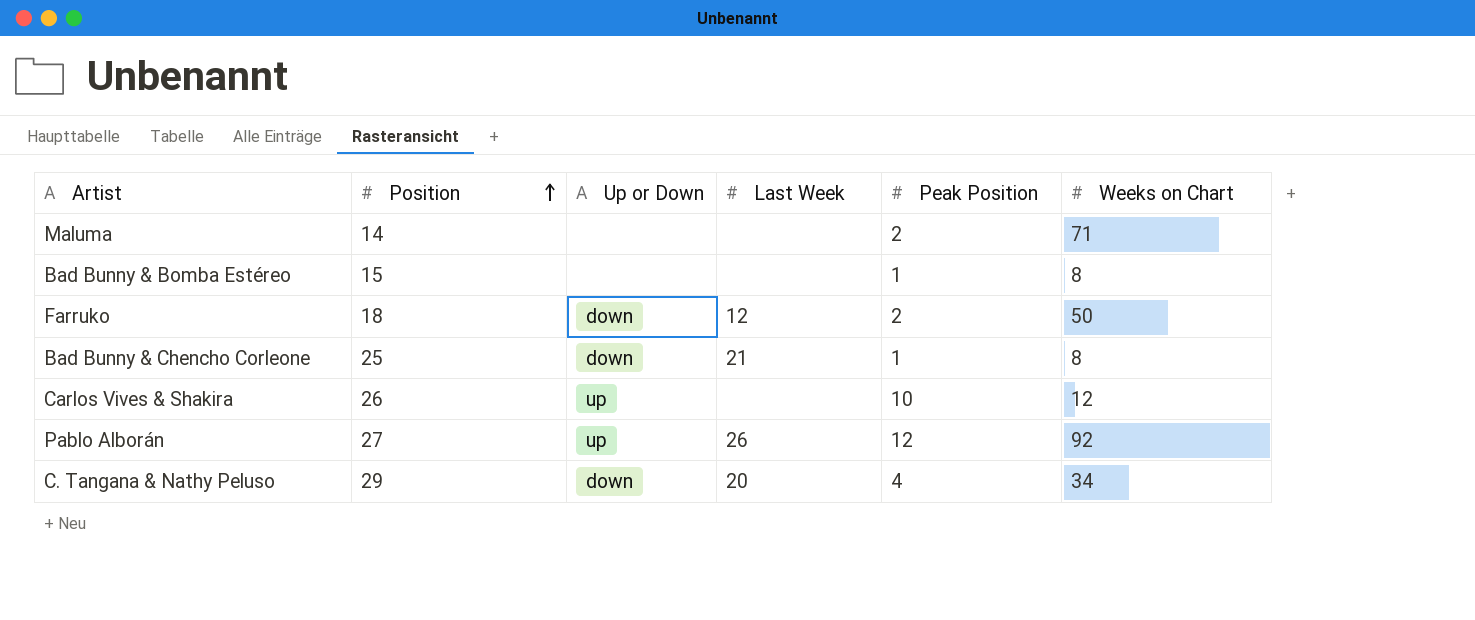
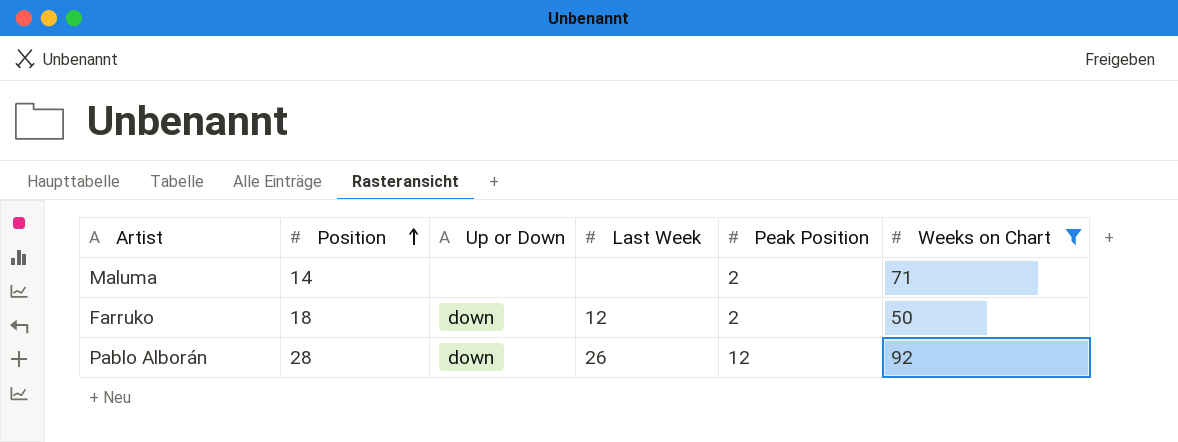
filter: none -> Weeks on Chart >= 50
Pablo Alborán | Position: 27 -> 28
Pablo Alborán | Up or Down: up -> down

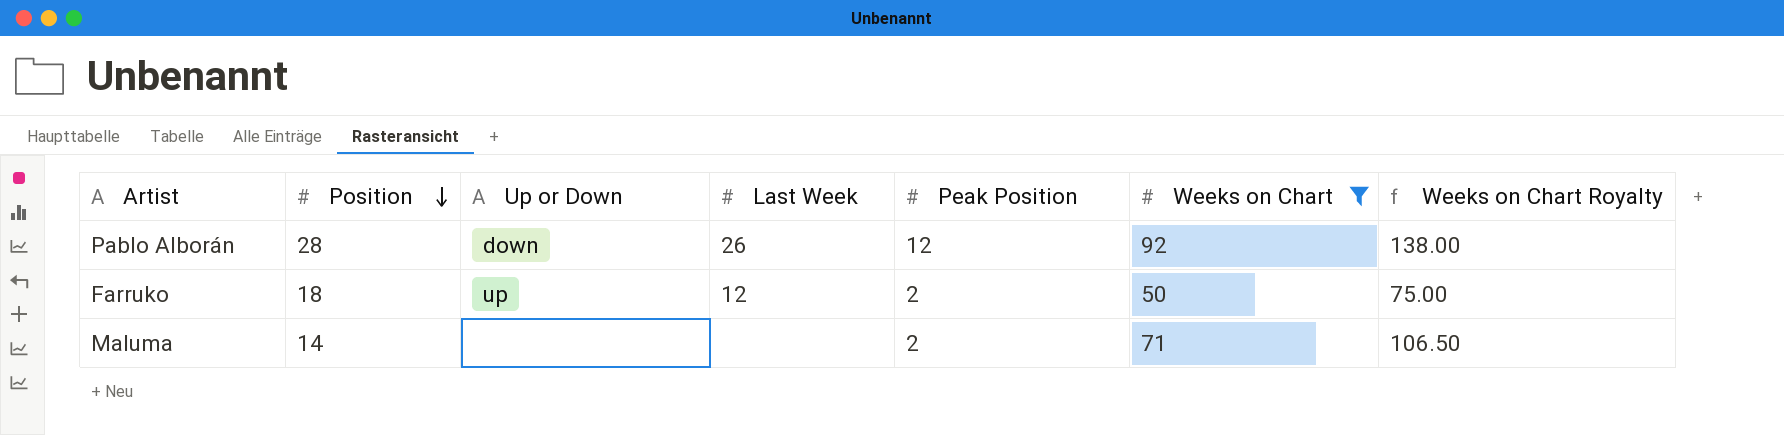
row order: Position ascending -> Position descending
column Weeks on Chart Royalty | formula: none -> [Weeks on Chart] * 1.5
Farruko | Up or Down: down -> up

